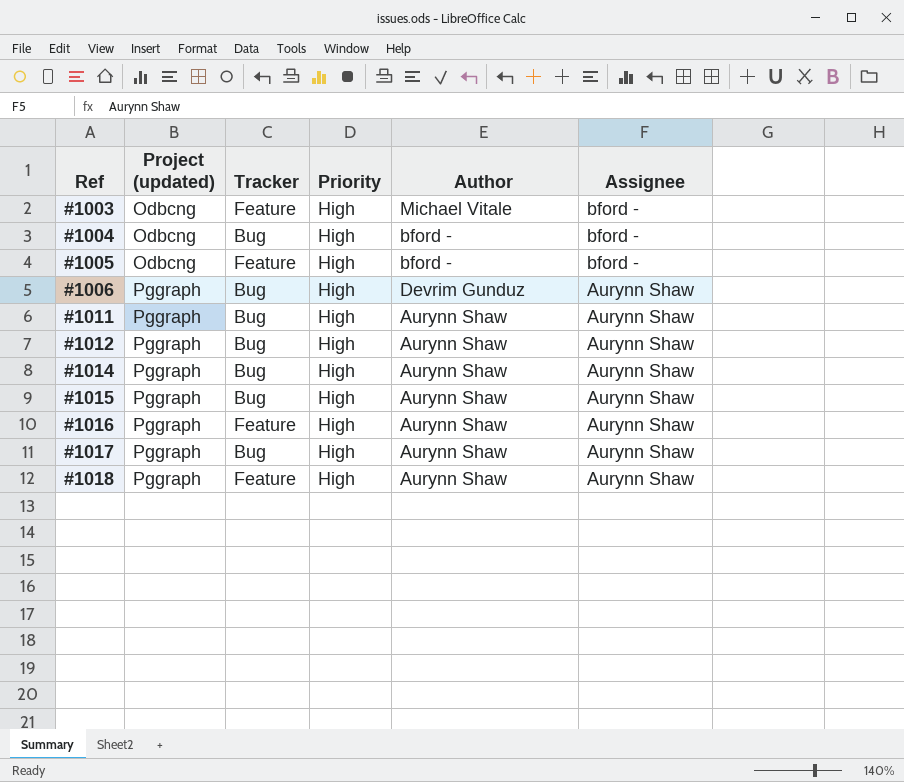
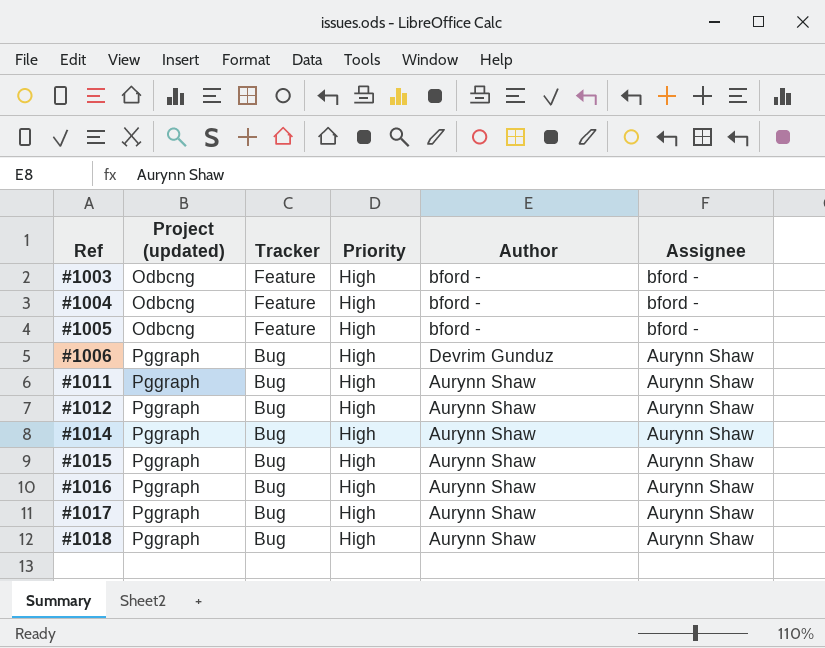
#1003 | Author: Michael Vitale -> bford -
#1004 | Tracker: Bug -> Feature
#1016 | Tracker: Feature -> Bug
#1018 | Tracker: Feature -> Bug

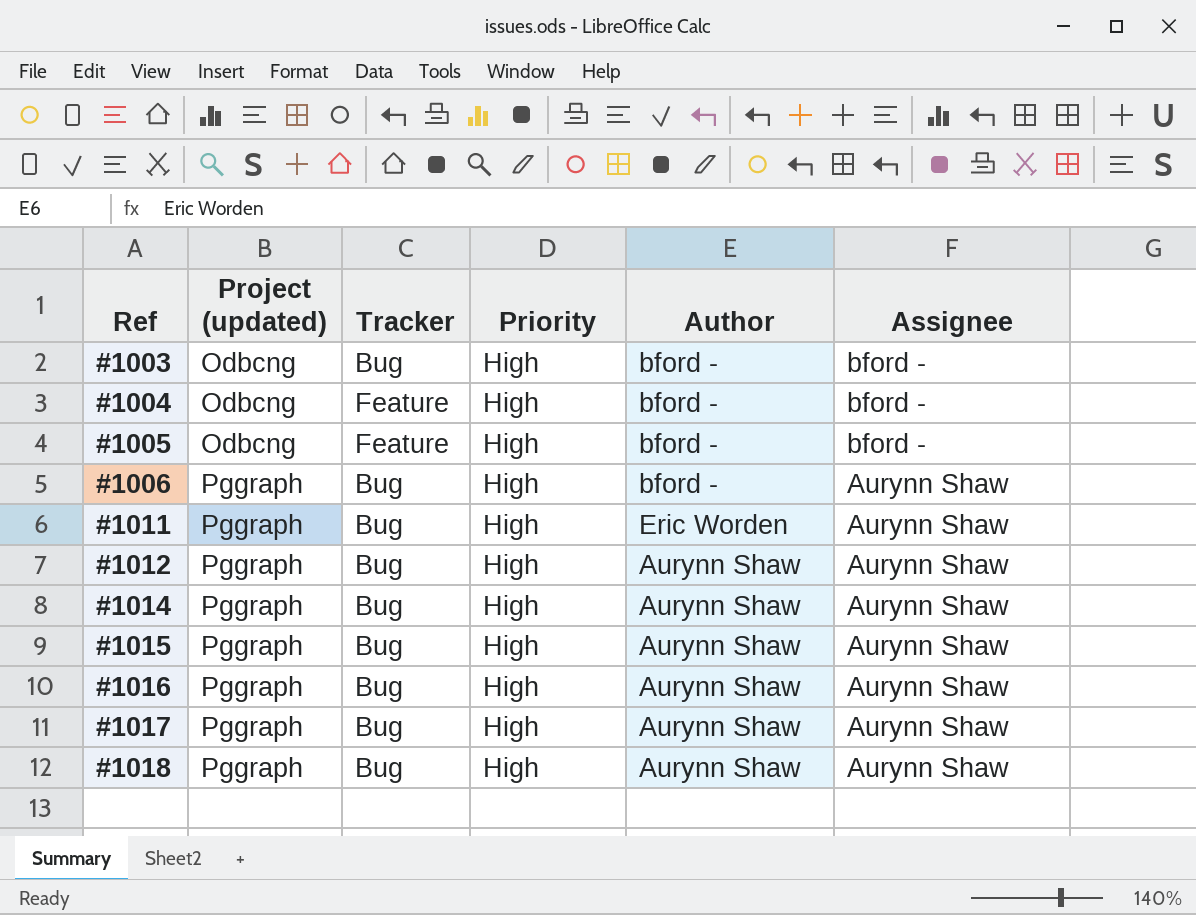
#1003 | Tracker: Feature -> Bug
#1006 | Author: Devrim Gunduz -> bford -
#1011 | Author: Aurynn Shaw -> Eric Worden

